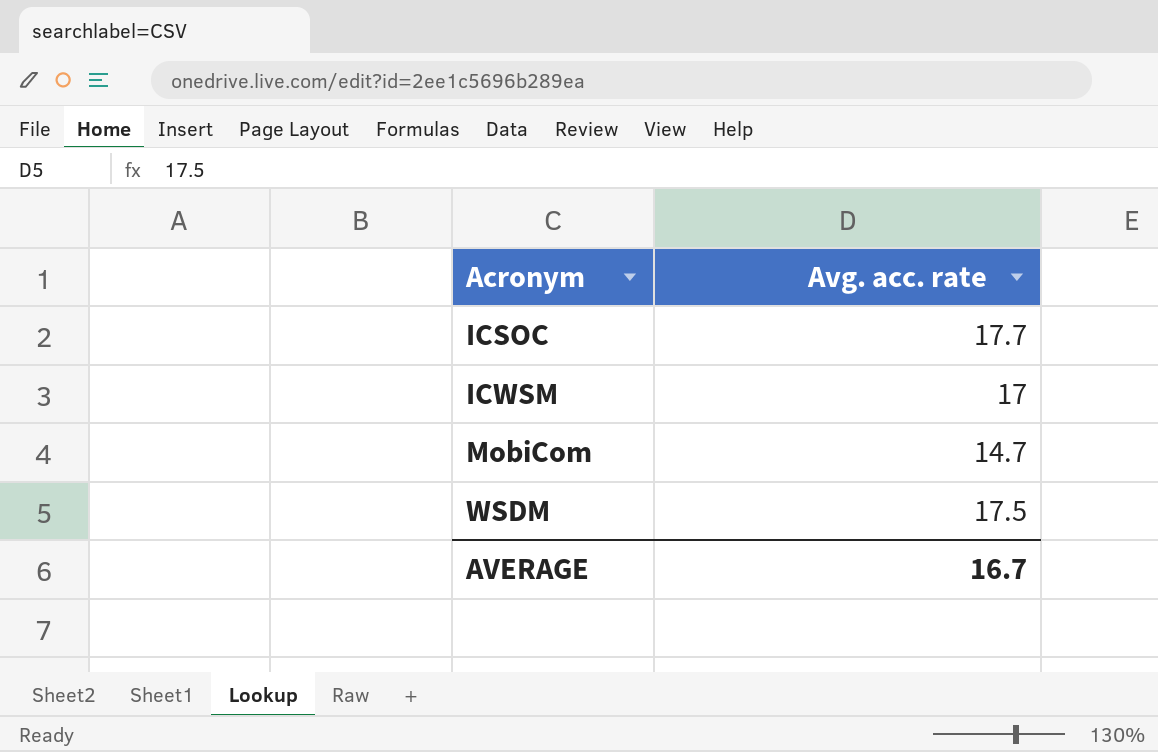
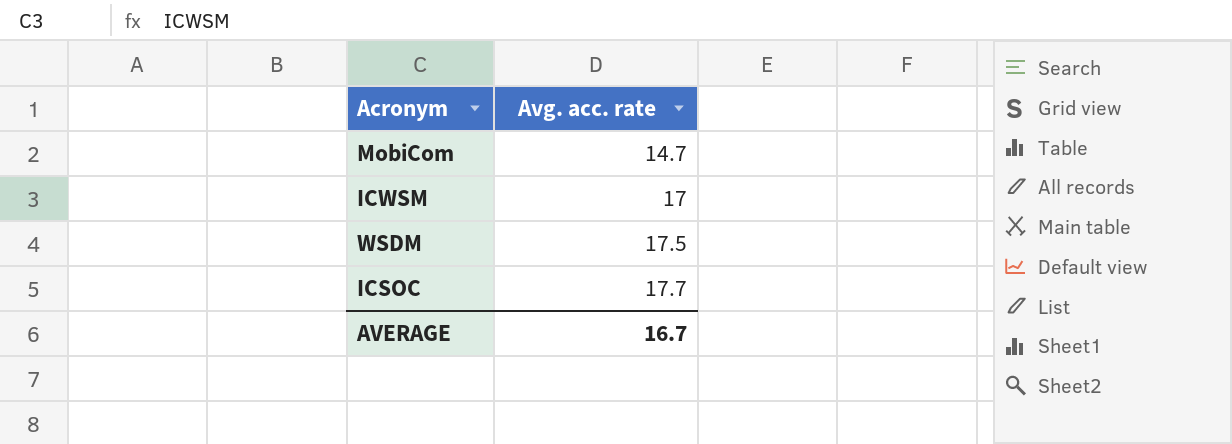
row order: Acronym ascending -> Avg. acc. rate ascending

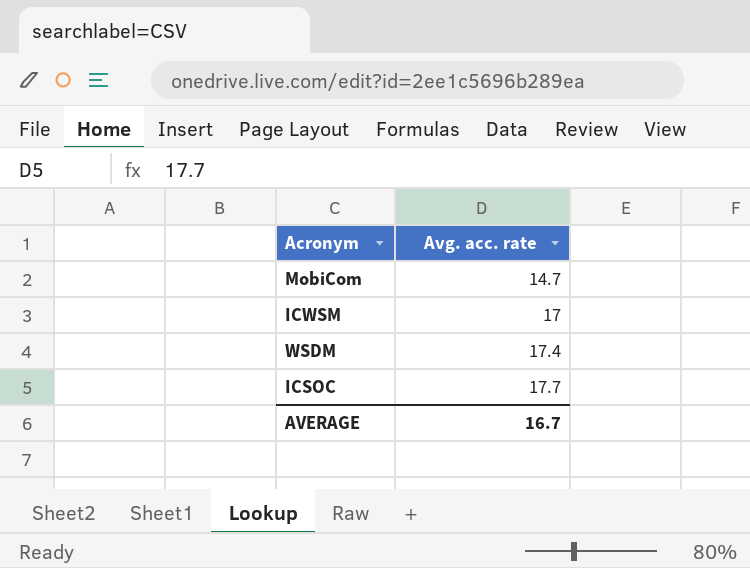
WSDM | Avg. acc. rate: 17.5 -> 17.4

